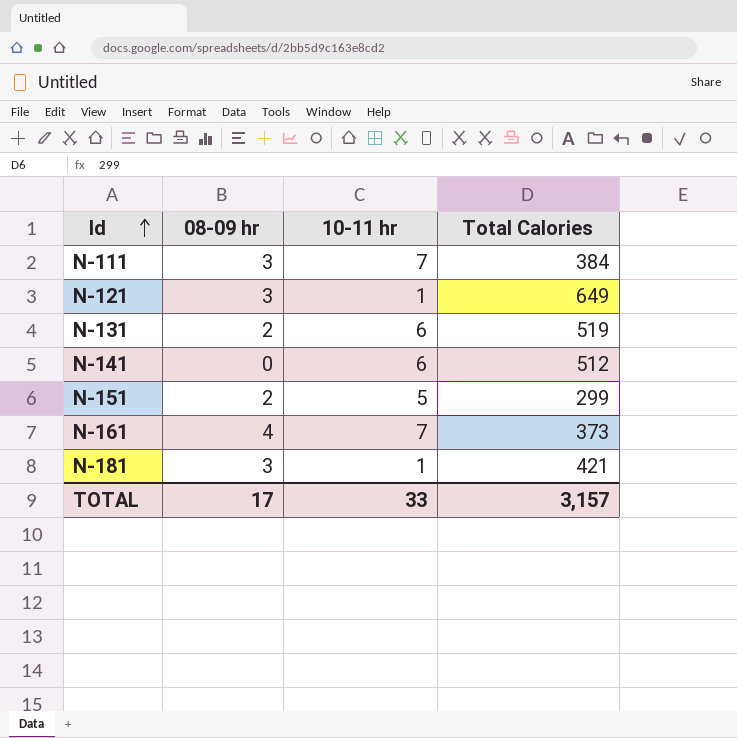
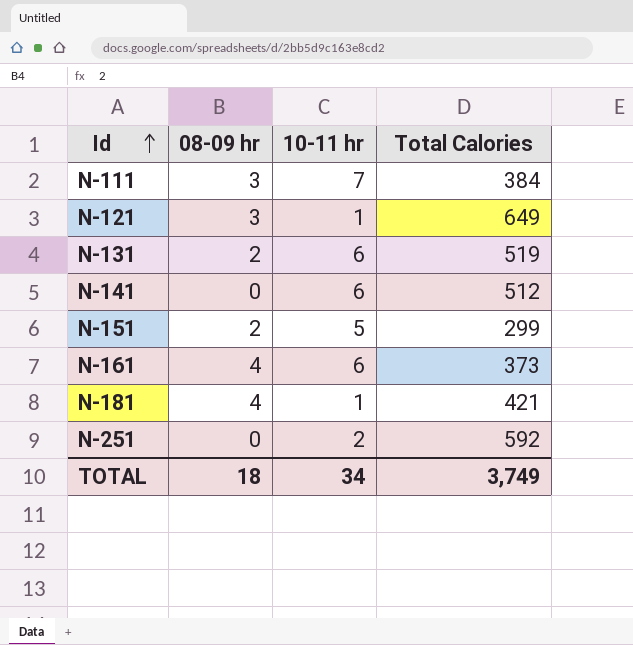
N-161 | 10-11 hr: 7 -> 6
N-181 | 08-09 hr: 3 -> 4
row N-251: none -> 0 | 2 | 592
TOTAL | 08-09 hr: 17 -> 18
TOTAL | 10-11 hr: 33 -> 34
TOTAL | Total Calories: 3,157 -> 3,749

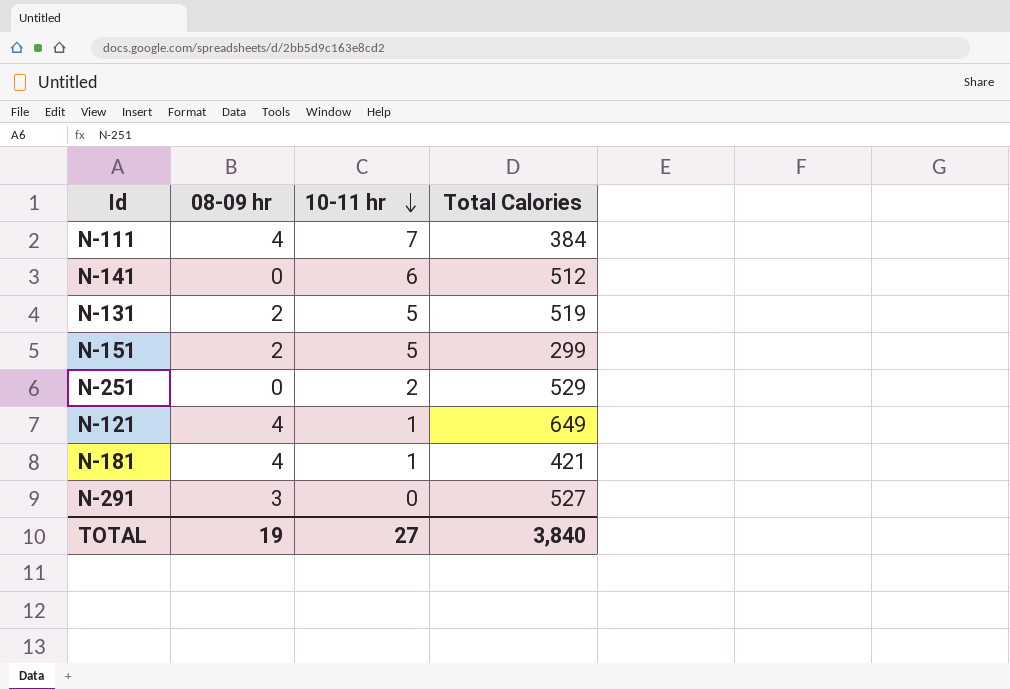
row order: Id ascending -> 10-11 hr descending
row N-161: 4 | 6 | 373 -> none
N-111 | 08-09 hr: 3 -> 4
N-131 | 10-11 hr: 6 -> 5
N-251 | Total Calories: 592 -> 529
N-121 | 08-09 hr: 3 -> 4
row N-291: none -> 3 | 0 | 527
TOTAL | 08-09 hr: 18 -> 19
TOTAL | 10-11 hr: 34 -> 27
TOTAL | Total Calories: 3,749 -> 3,840

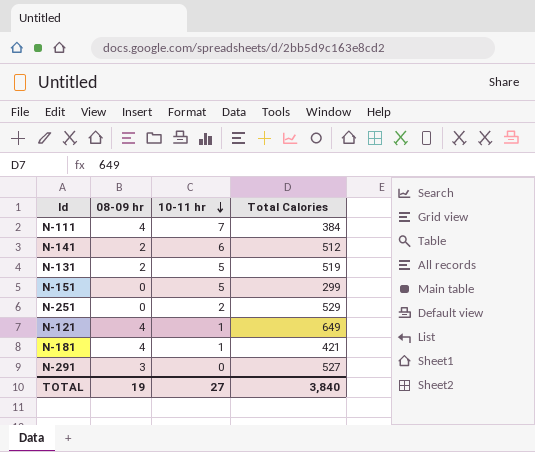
N-141 | 08-09 hr: 0 -> 2
N-151 | 08-09 hr: 2 -> 0

